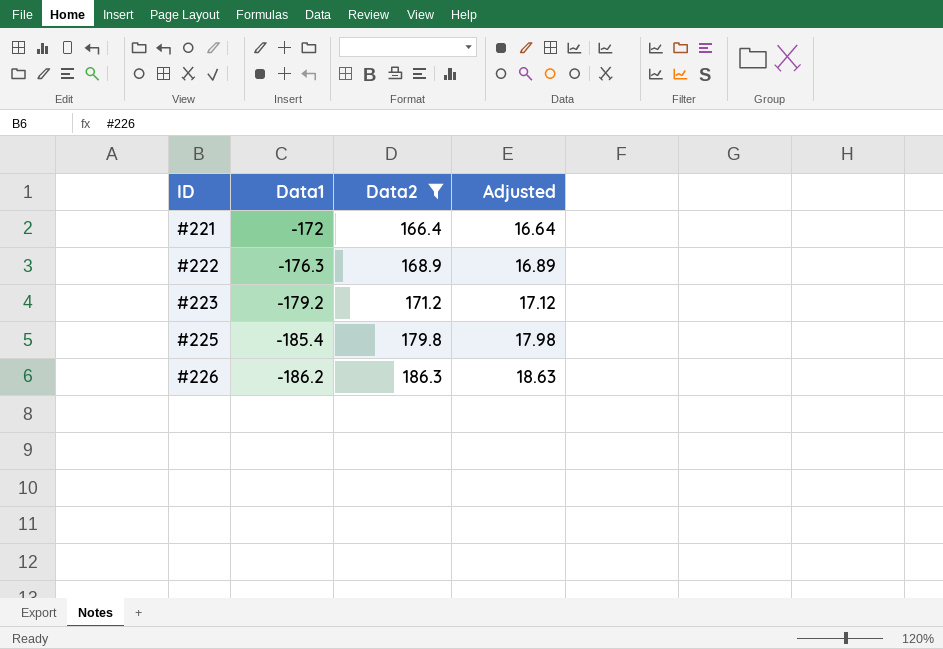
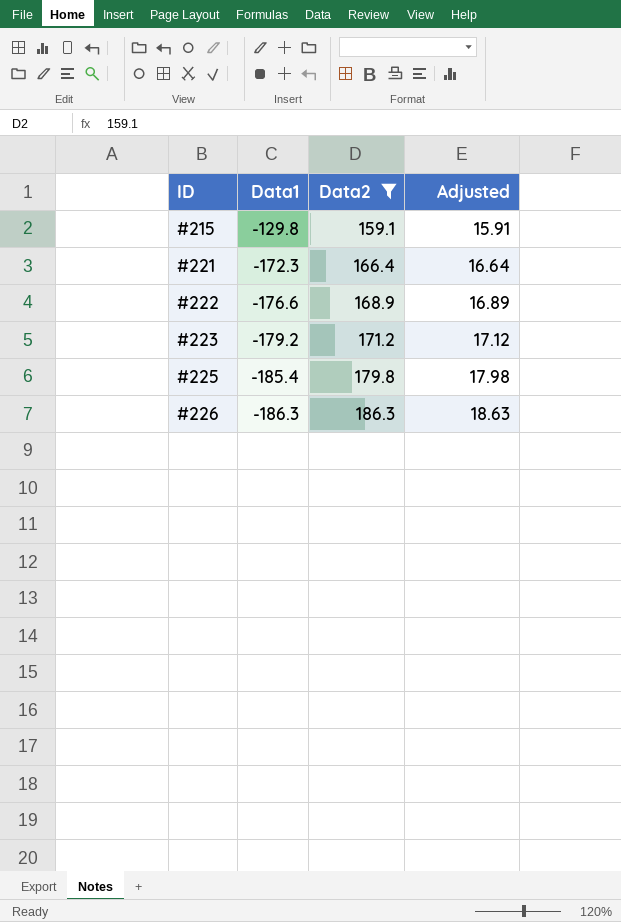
row #215: none -> -129.8 | 159.1 | 15.91
#221 | Data1: -172 -> -172.3
#222 | Data1: -176.3 -> -176.6
#226 | Data1: -186.2 -> -186.3

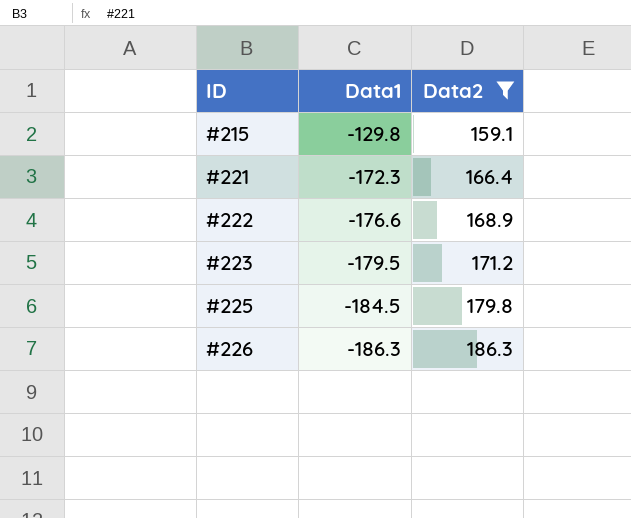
column Adjusted | formula: [Data2] * 0.1 -> none
#223 | Data1: -179.2 -> -179.5
#225 | Data1: -185.4 -> -184.5

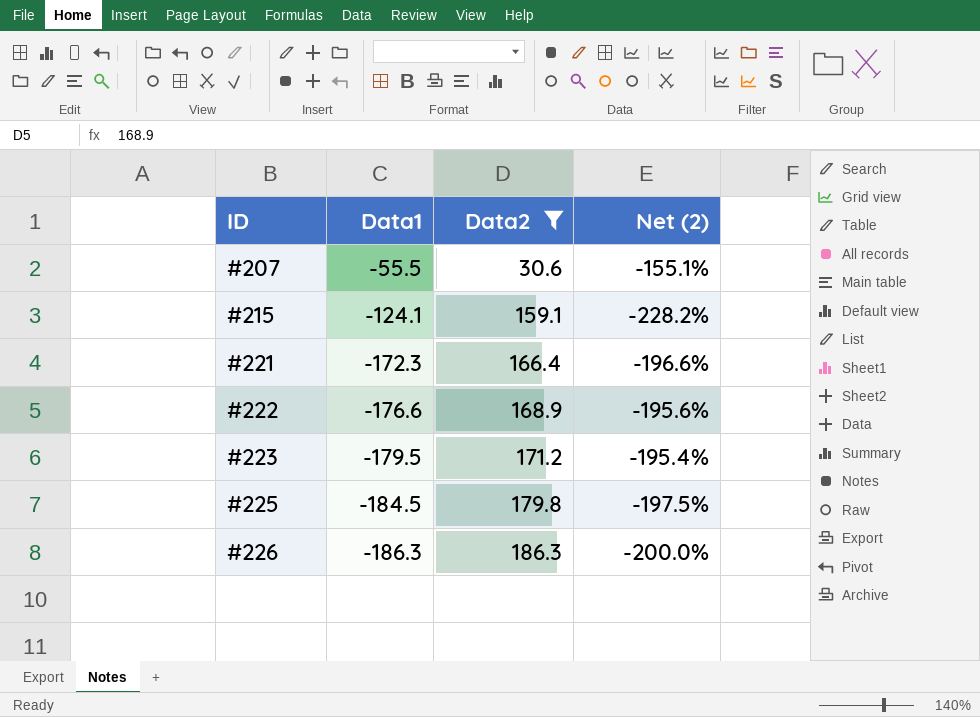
column Net (2) | formula: none -> ([Data2] - [Data1]) / [Data1]
row #207: none -> -55.5 | 30.6 | -155.1%
#215 | Data1: -129.8 -> -124.1

